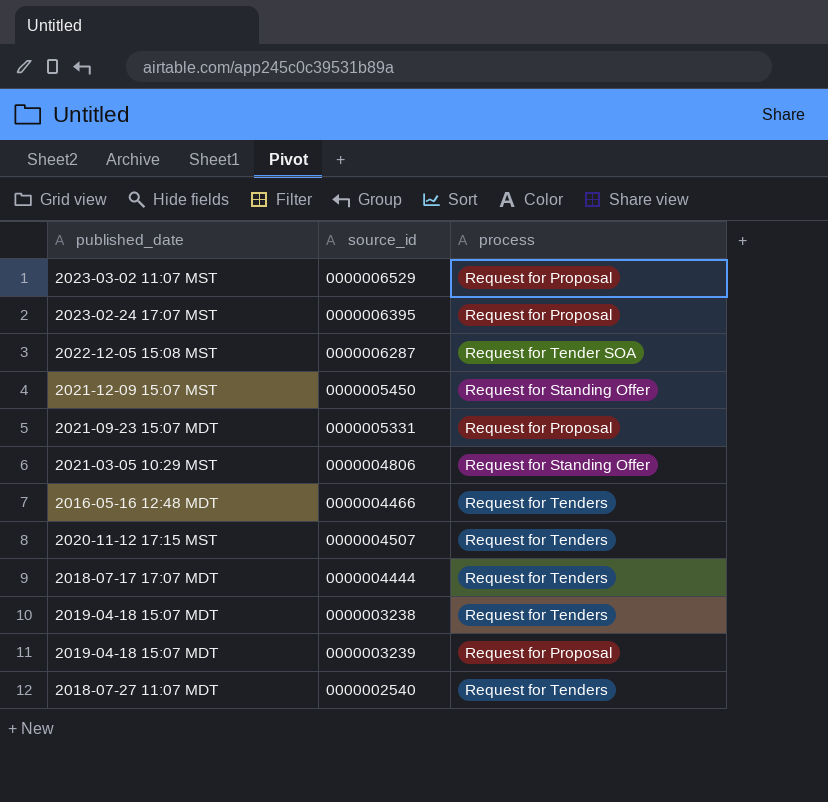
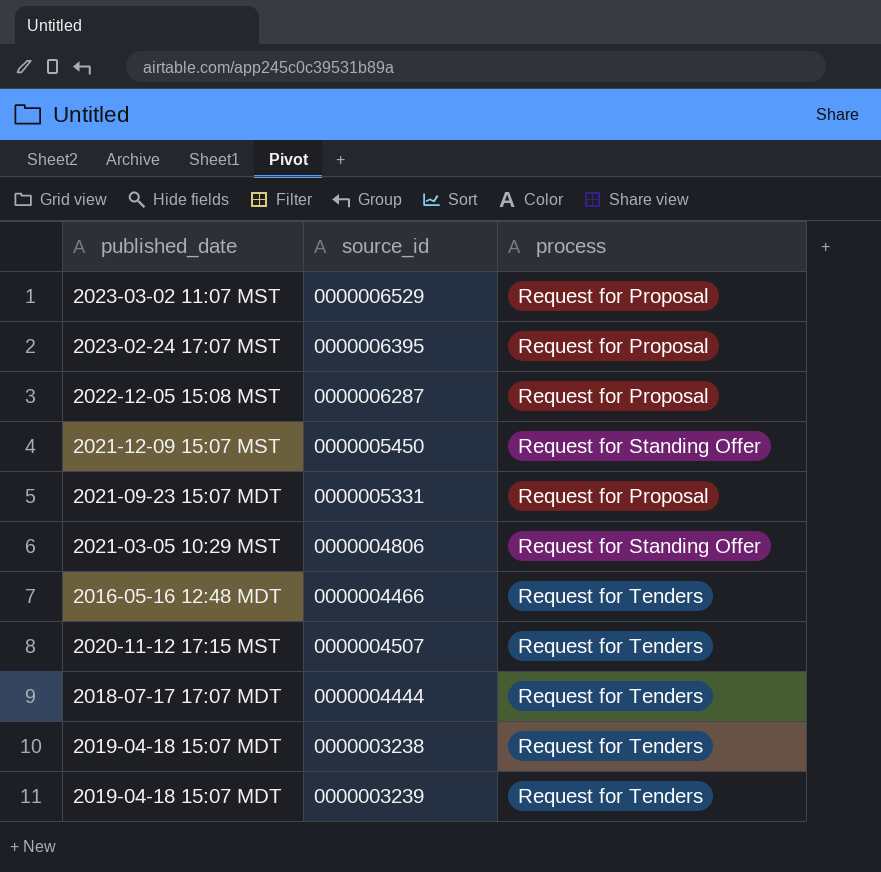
row 0000002540: 2018-07-27 11:07 MDT | Request for Tenders -> none
0000006287 | process: Request for Tender SOA -> Request for Proposal
0000003239 | process: Request for Proposal -> Request for Tenders

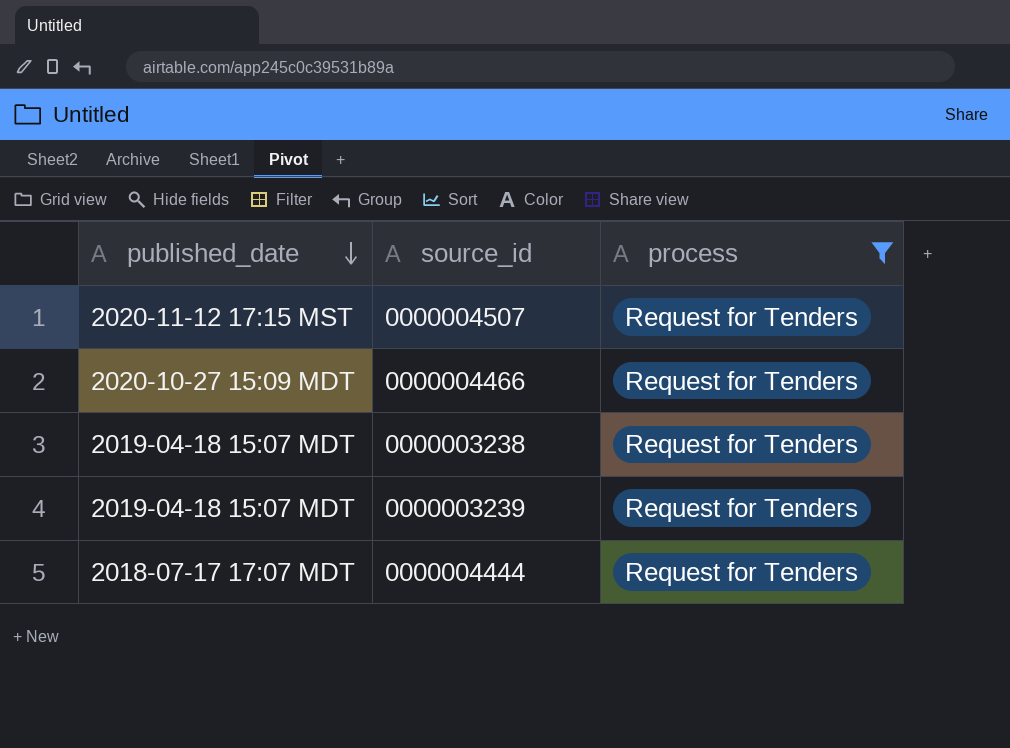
filter: none -> process = Request for Tenders
row order: none -> published_date descending
0000004466 | published_date: 2016-05-16 12:48 MDT -> 2020-10-27 15:09 MDT

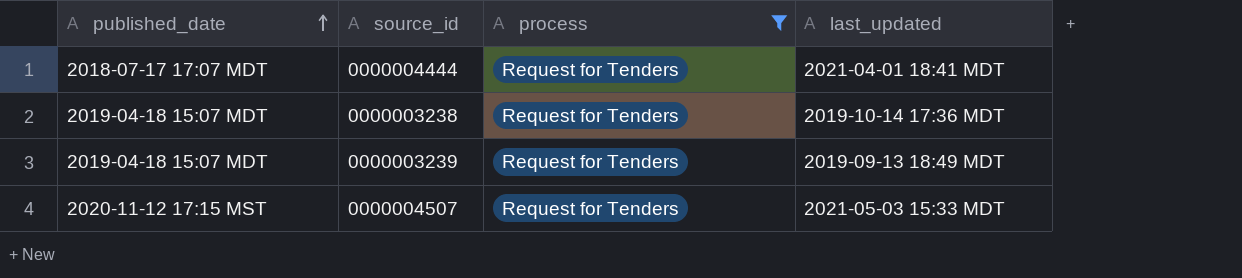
row order: published_date descending -> published_date ascending
column last_updated | position: none -> 4
row 0000004466: 2020-10-27 15:09 MDT | Request for Tenders -> none

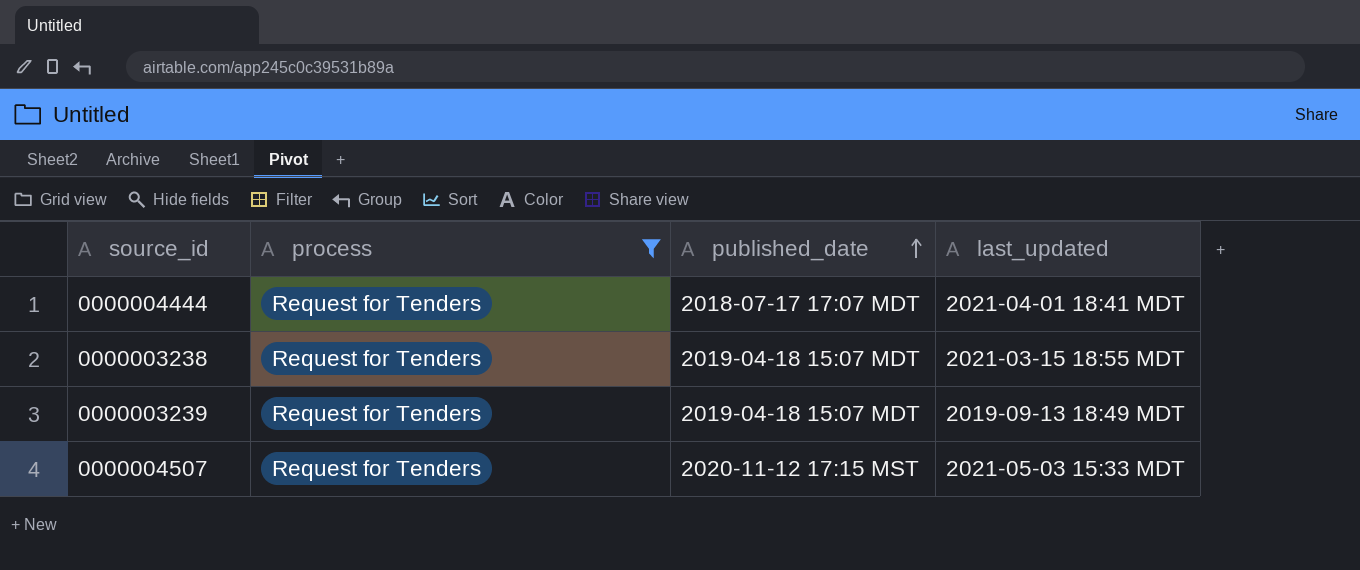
column published_date | position: 1 -> 3
0000003238 | last_updated: 2019-10-14 17:36 MDT -> 2021-03-15 18:55 MDT

